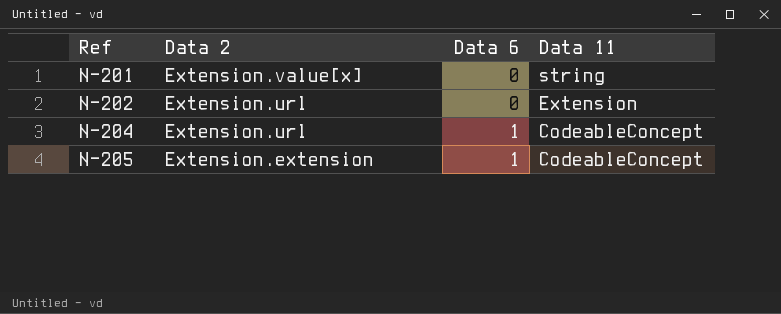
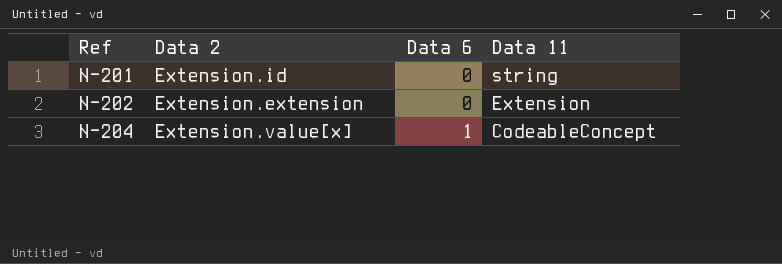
row N-205: Extension.extension | 1 | CodeableConcept -> none
N-201 | Data 2: Extension.value[x] -> Extension.id
N-202 | Data 2: Extension.url -> Extension.extension
N-204 | Data 2: Extension.url -> Extension.value[x]

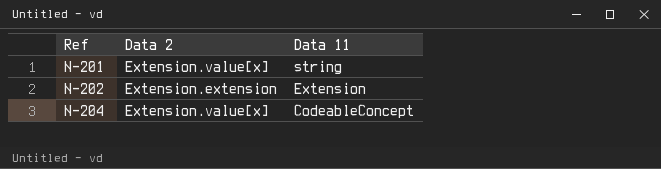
column Data 6 | position: 3 -> none
N-201 | Data 2: Extension.id -> Extension.value[x]

